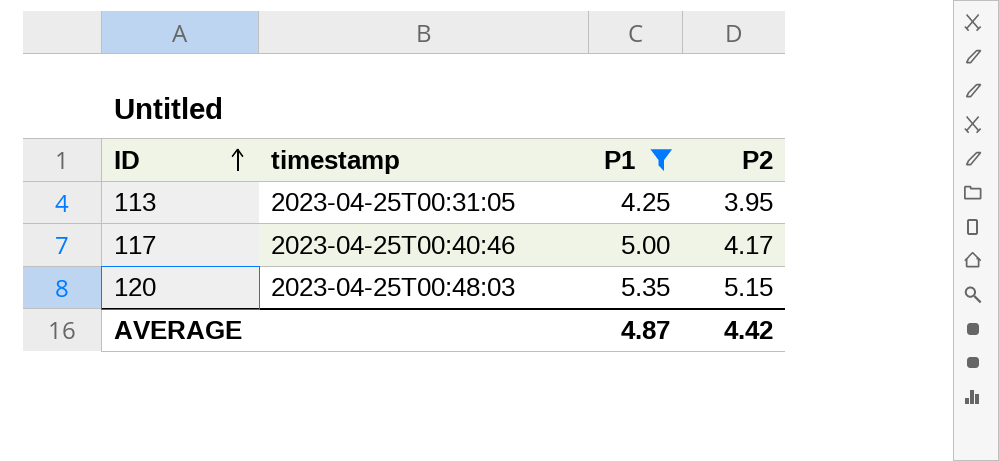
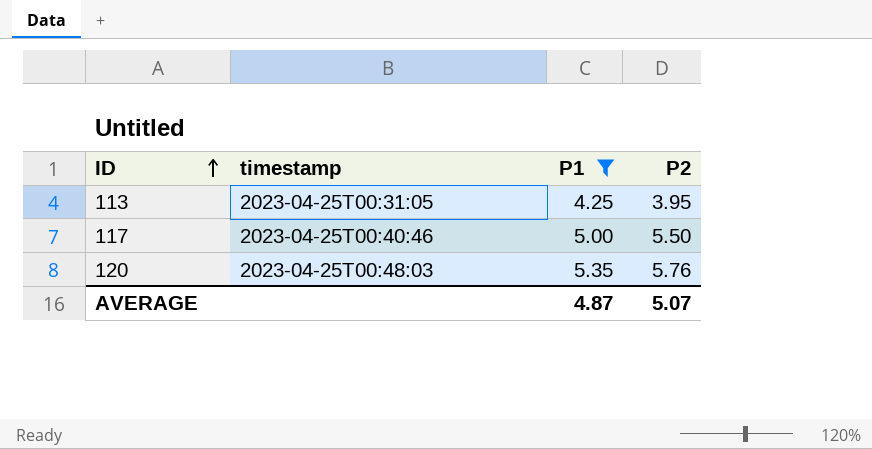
117 | P2: 4.17 -> 5.50
120 | P2: 5.15 -> 5.76
AVERAGE | P2: 4.42 -> 5.07

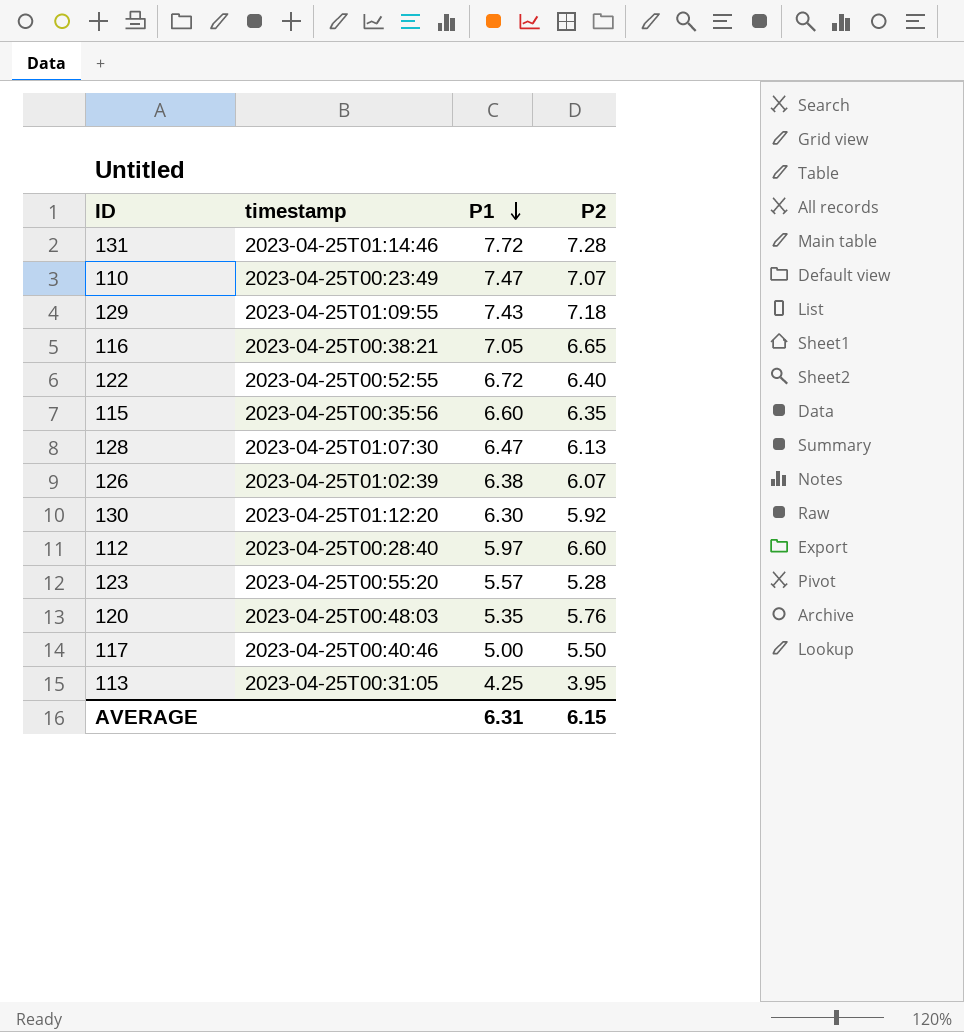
filter: P1 <= 5.35 -> none
row order: ID ascending -> P1 descending
AVERAGE | P1: 4.87 -> 6.31
AVERAGE | P2: 5.07 -> 6.15

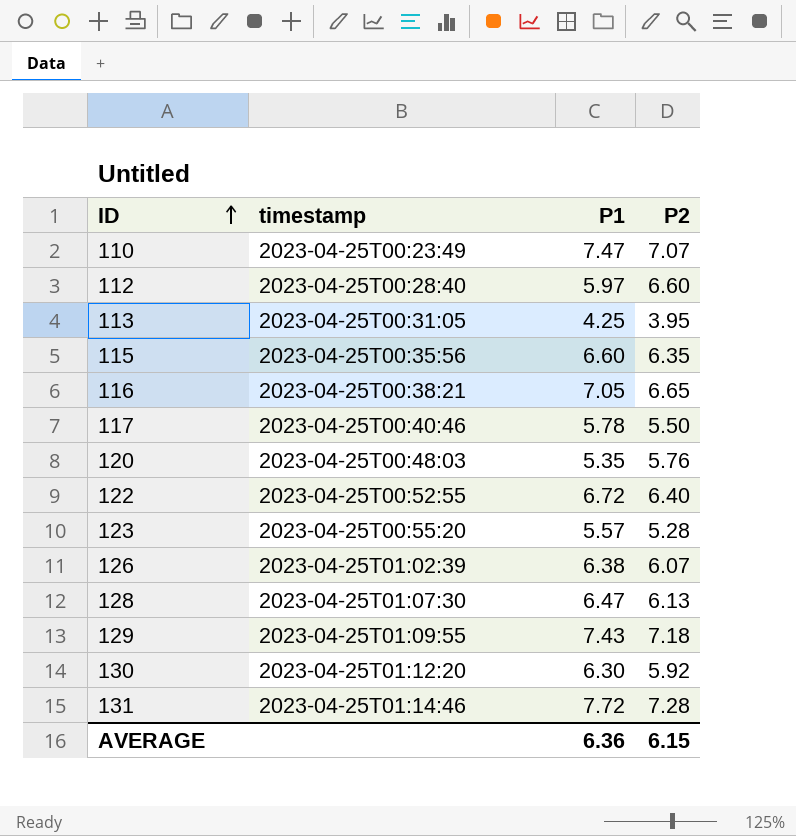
row order: P1 descending -> ID ascending
117 | P1: 5.00 -> 5.78
AVERAGE | P1: 6.31 -> 6.36

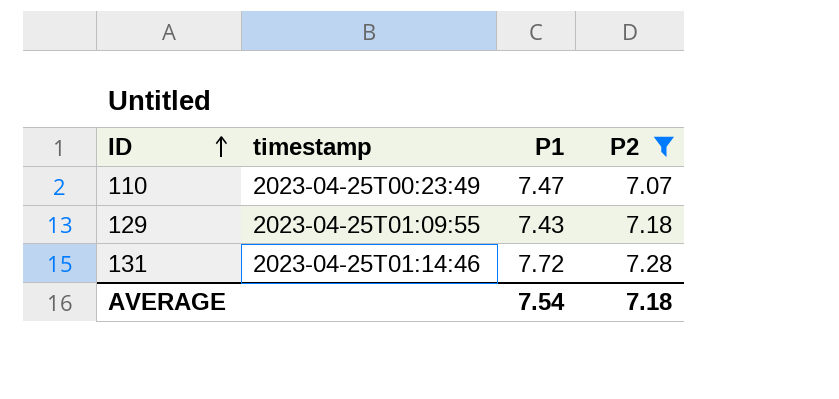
filter: none -> P2 >= 7.07
AVERAGE | P1: 6.36 -> 7.54
AVERAGE | P2: 6.15 -> 7.18

